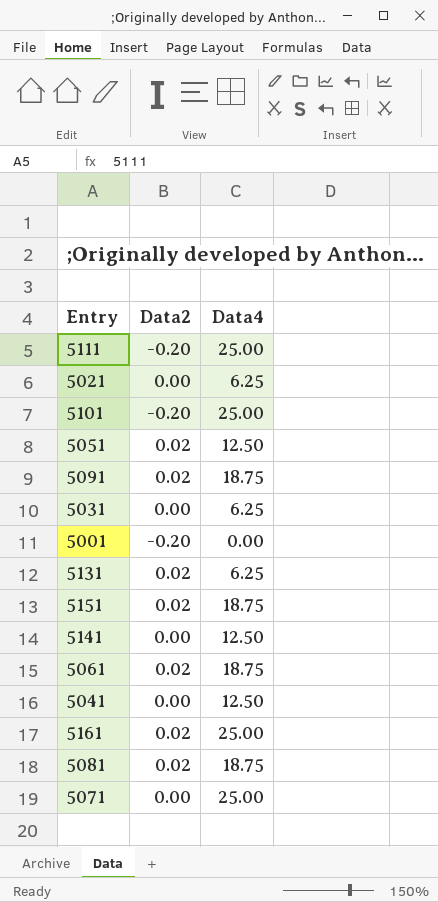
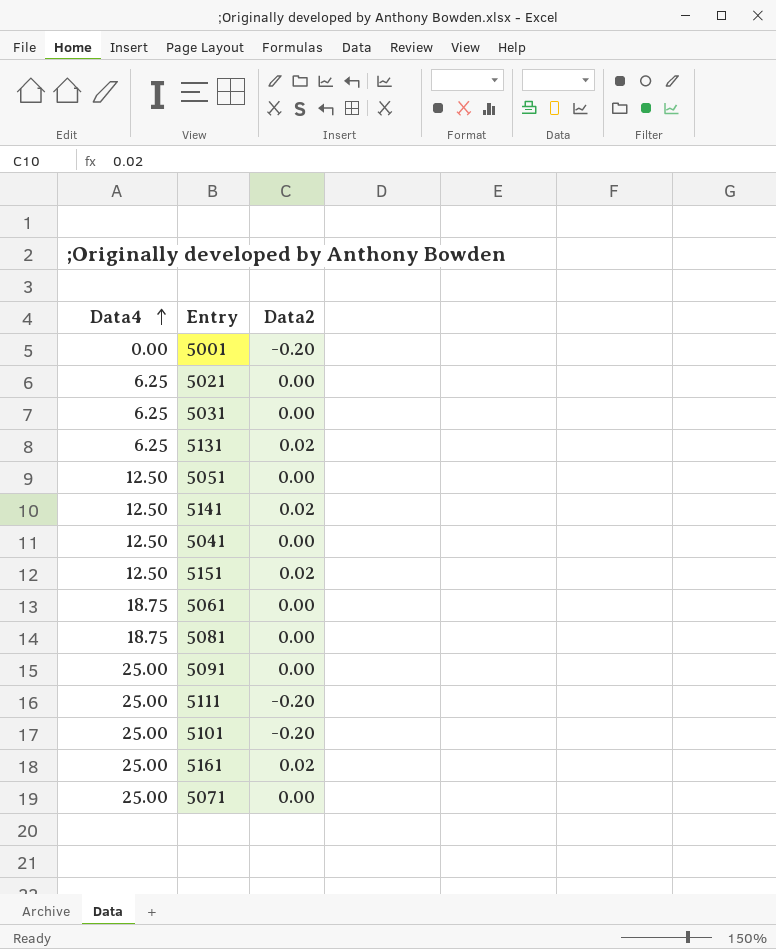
row order: none -> Data4 ascending
column Data4 | position: 3 -> 1
5051 | Data2: 0.02 -> 0.00
5141 | Data2: 0.00 -> 0.02
5151 | Data4: 18.75 -> 12.50
5061 | Data2: 0.02 -> 0.00
5081 | Data2: 0.02 -> 0.00
5091 | Data4: 18.75 -> 25.00
5091 | Data2: 0.02 -> 0.00

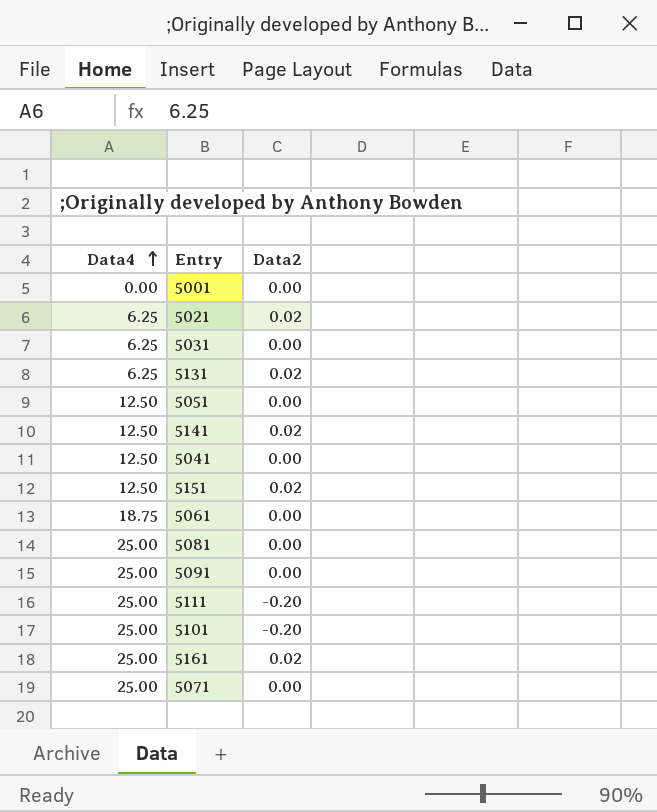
5001 | Data2: -0.20 -> 0.00
5021 | Data2: 0.00 -> 0.02
5081 | Data4: 18.75 -> 25.00

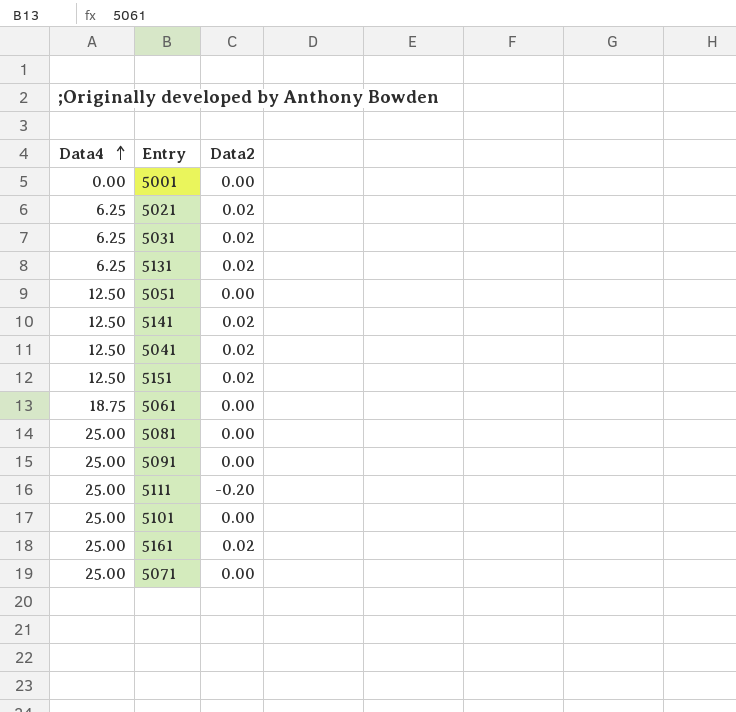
5031 | Data2: 0.00 -> 0.02
5041 | Data2: 0.00 -> 0.02
5101 | Data2: -0.20 -> 0.00

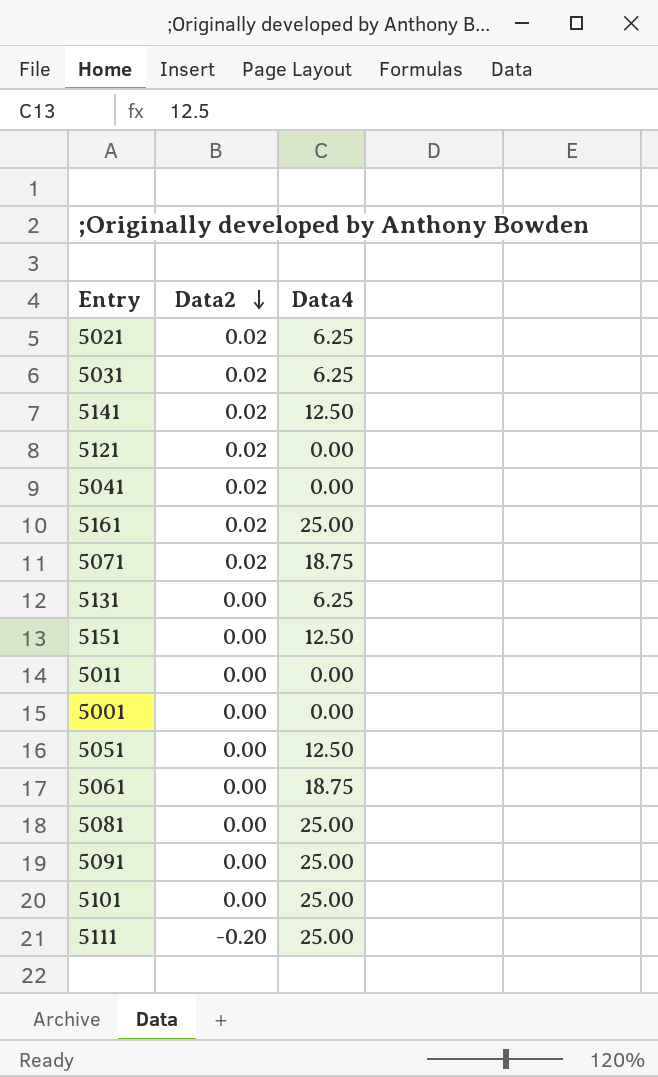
row order: Data4 ascending -> Data2 descending
column Data4 | position: 1 -> 3
row 5121: none -> 0.02 | 0.00
5041 | Data4: 12.50 -> 0.00
5071 | Data2: 0.00 -> 0.02
5071 | Data4: 25.00 -> 18.75
5131 | Data2: 0.02 -> 0.00
5151 | Data2: 0.02 -> 0.00
row 5011: none -> 0.00 | 0.00

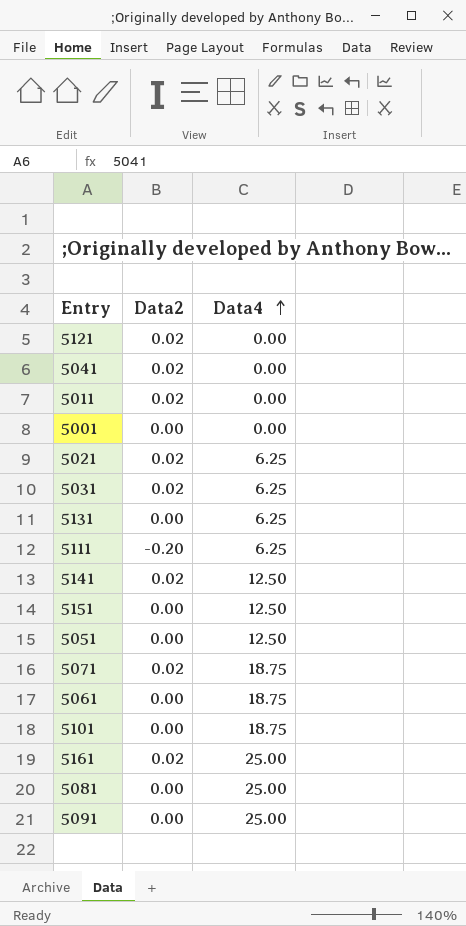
row order: Data2 descending -> Data4 ascending
5011 | Data2: 0.00 -> 0.02
5111 | Data4: 25.00 -> 6.25
5101 | Data4: 25.00 -> 18.75

